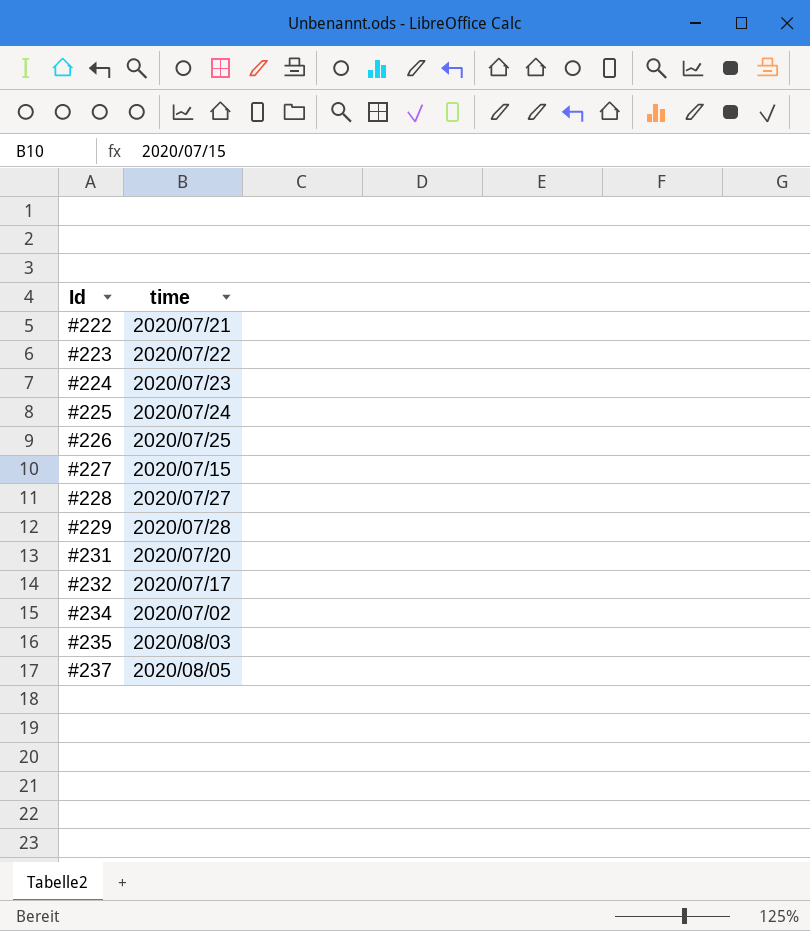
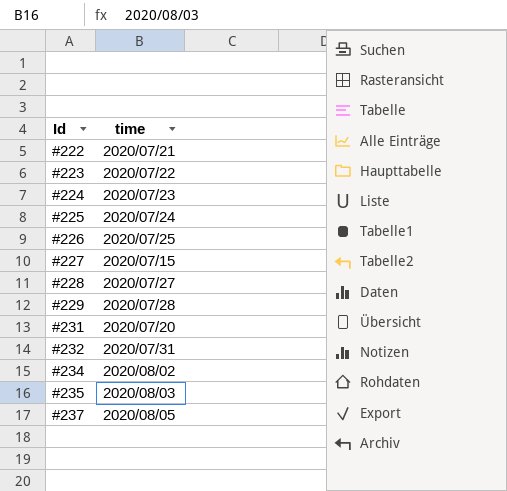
#232 | time: 2020/07/17 -> 2020/07/31
#234 | time: 2020/07/02 -> 2020/08/02

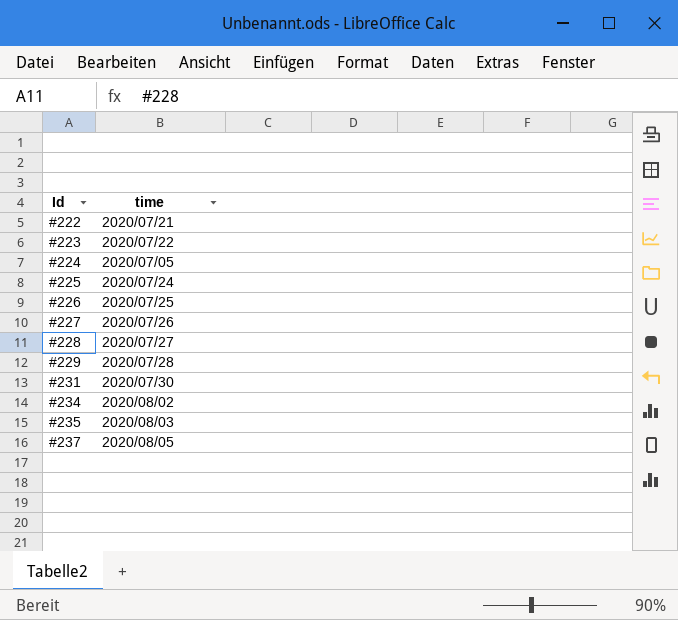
row #232: 2020/07/31 -> none
#224 | time: 2020/07/23 -> 2020/07/05
#227 | time: 2020/07/15 -> 2020/07/26
#231 | time: 2020/07/20 -> 2020/07/30

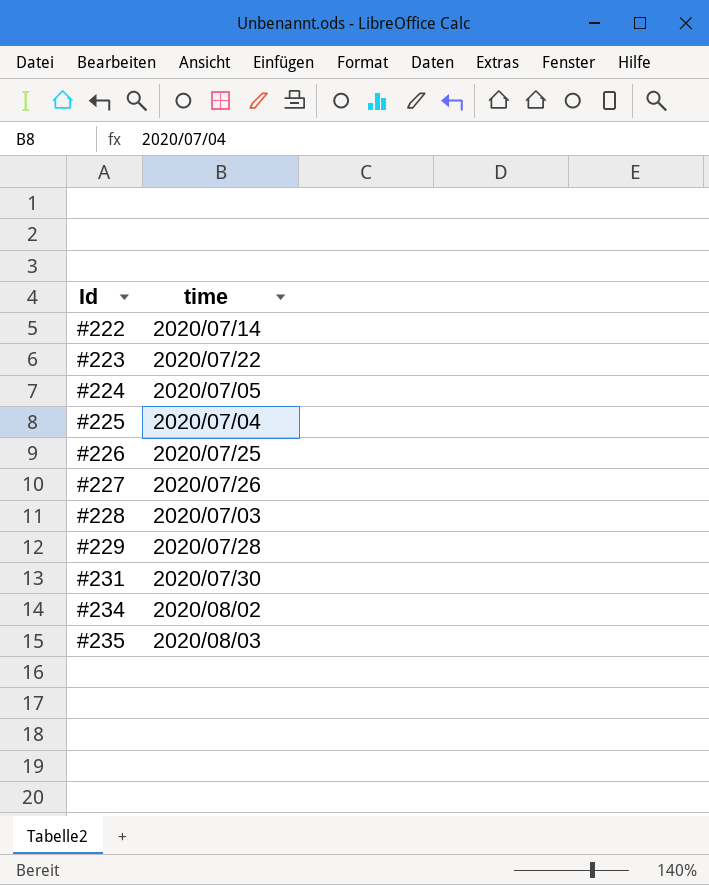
row #237: 2020/08/05 -> none
#222 | time: 2020/07/21 -> 2020/07/14
#225 | time: 2020/07/24 -> 2020/07/04
#228 | time: 2020/07/27 -> 2020/07/03

